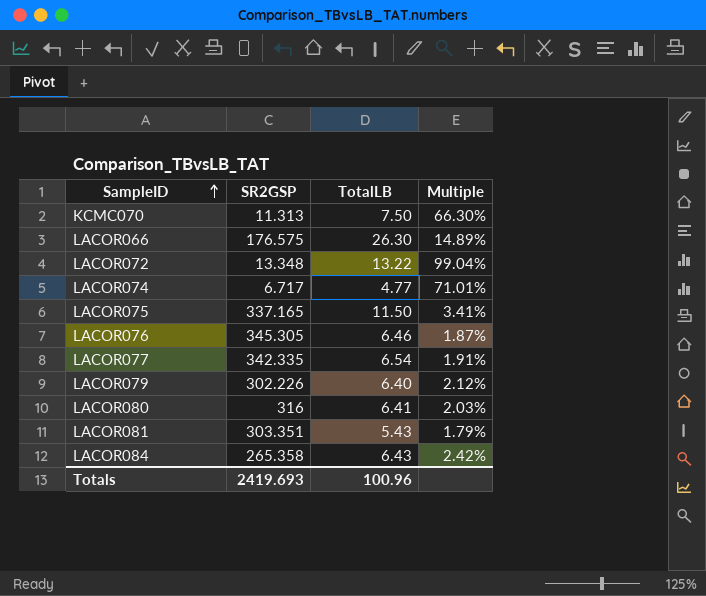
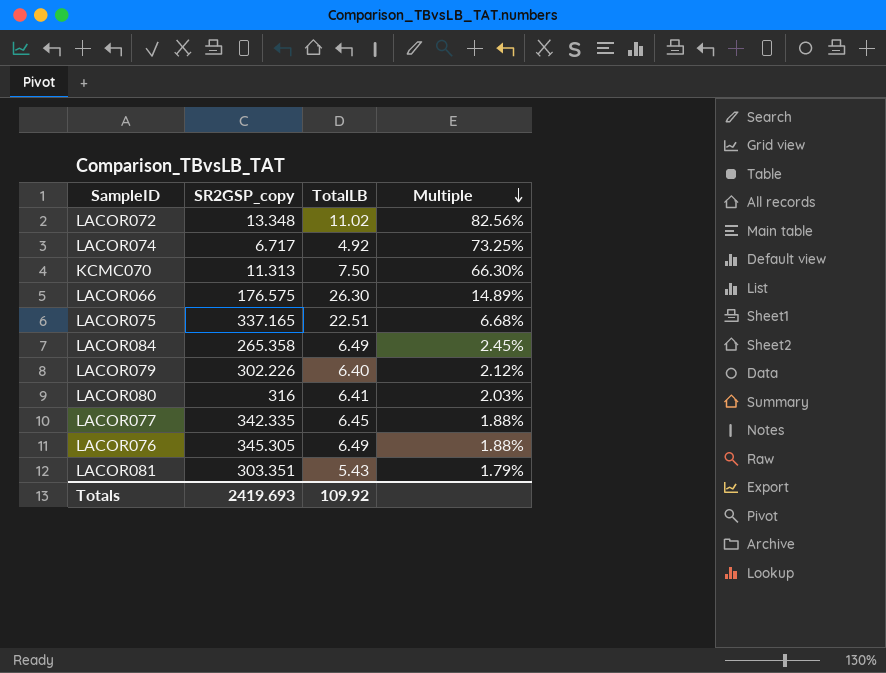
row order: SampleID ascending -> Multiple descending
column name: SR2GSP -> SR2GSP_copy
LACOR072 | TotalLB: 13.22 -> 11.02
LACOR072 | Multiple: 99.04% -> 82.56%
LACOR074 | TotalLB: 4.77 -> 4.92
LACOR074 | Multiple: 71.01% -> 73.25%
LACOR075 | TotalLB: 11.50 -> 22.51
LACOR075 | Multiple: 3.41% -> 6.68%
LACOR084 | TotalLB: 6.43 -> 6.49
LACOR084 | Multiple: 2.42% -> 2.45%
LACOR077 | TotalLB: 6.54 -> 6.45
LACOR077 | Multiple: 1.91% -> 1.88%
LACOR076 | TotalLB: 6.46 -> 6.49
LACOR076 | Multiple: 1.87% -> 1.88%
Totals | TotalLB: 100.96 -> 109.92

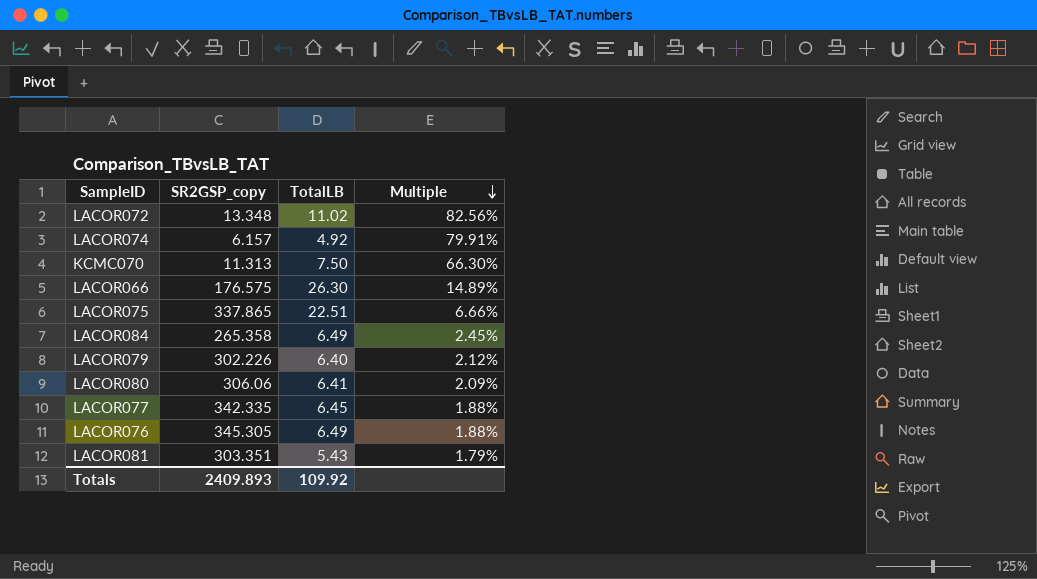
LACOR074 | SR2GSP_copy: 6.717 -> 6.157
LACOR074 | Multiple: 73.25% -> 79.91%
LACOR075 | SR2GSP_copy: 337.165 -> 337.865
LACOR075 | Multiple: 6.68% -> 6.66%
LACOR080 | SR2GSP_copy: 316 -> 306.06
LACOR080 | Multiple: 2.03% -> 2.09%
Totals | SR2GSP_copy: 2419.693 -> 2409.893

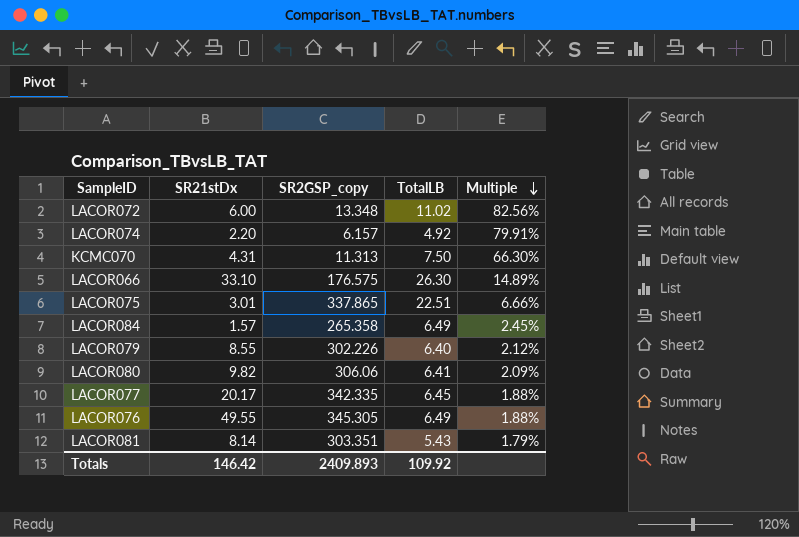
column SR21stDx | position: none -> 2

